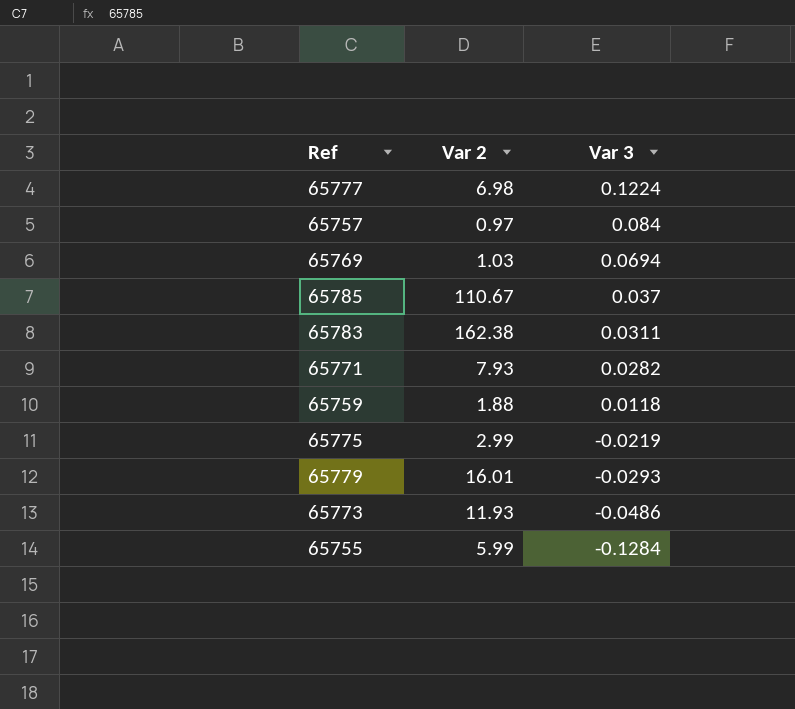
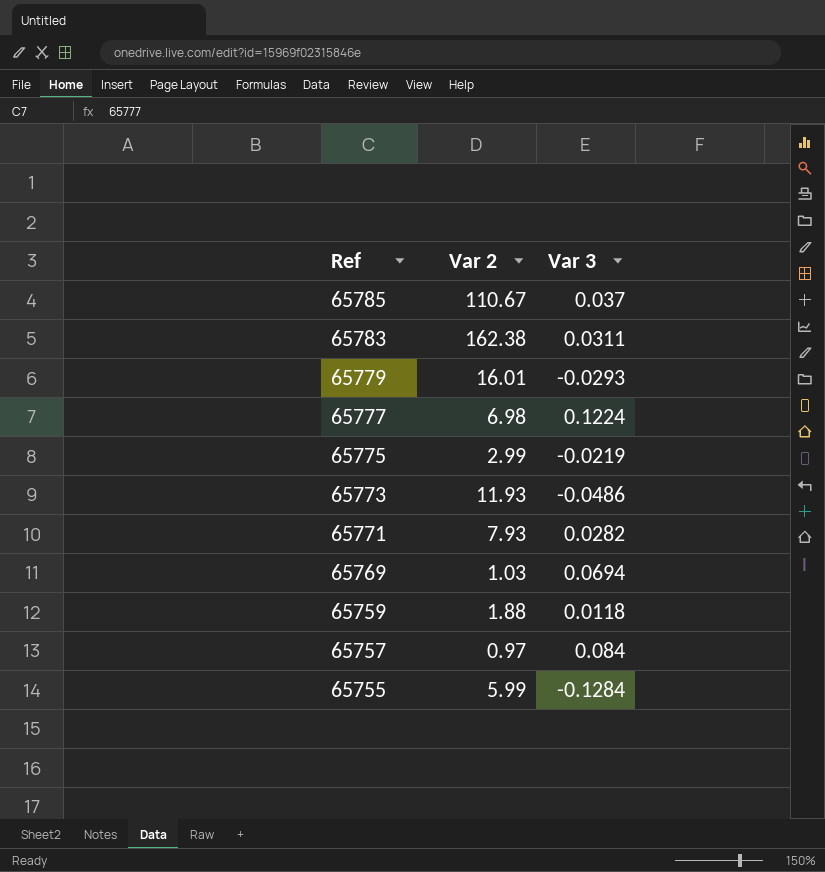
row order: Var 3 descending -> Ref descending

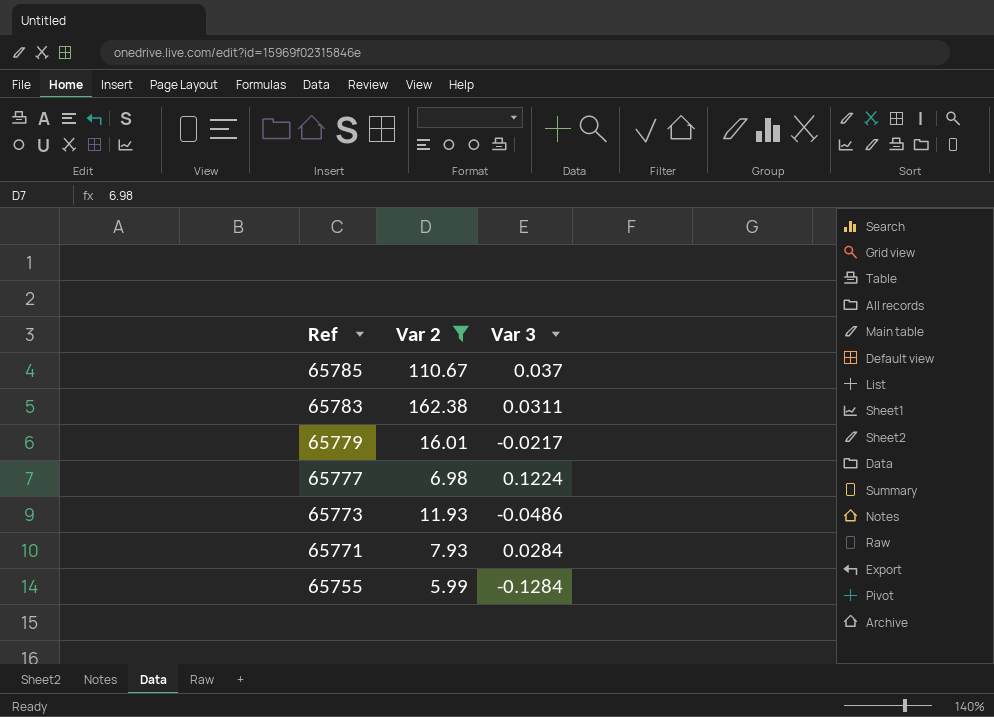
filter: none -> Var 2 >= 5.99
65779 | Var 3: -0.0293 -> -0.0217
65771 | Var 3: 0.0282 -> 0.0284

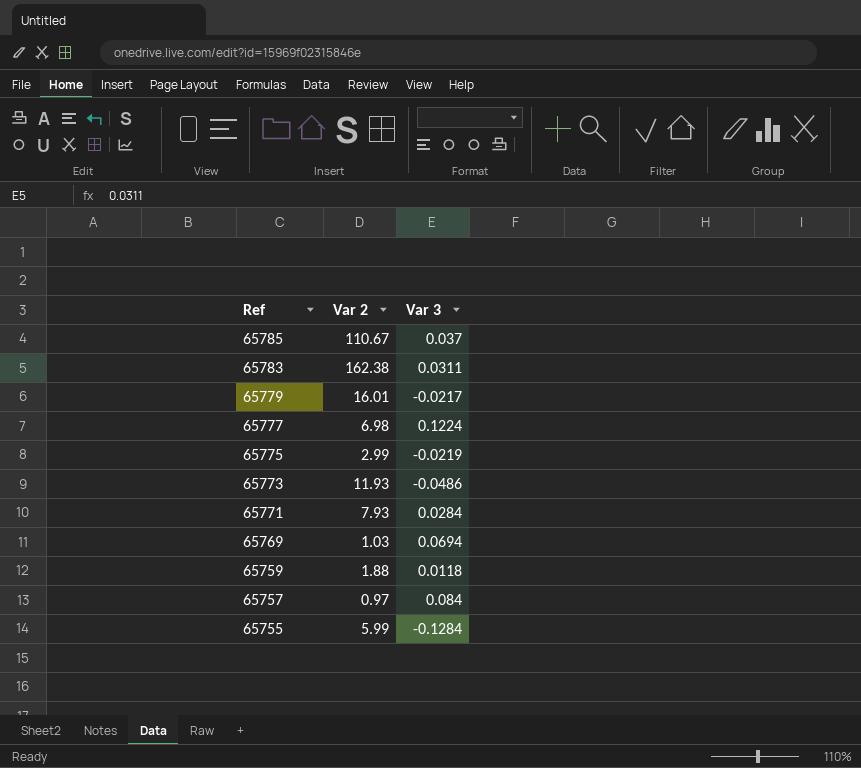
filter: Var 2 >= 5.99 -> none

